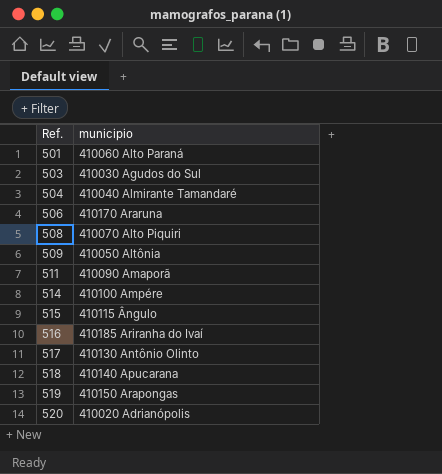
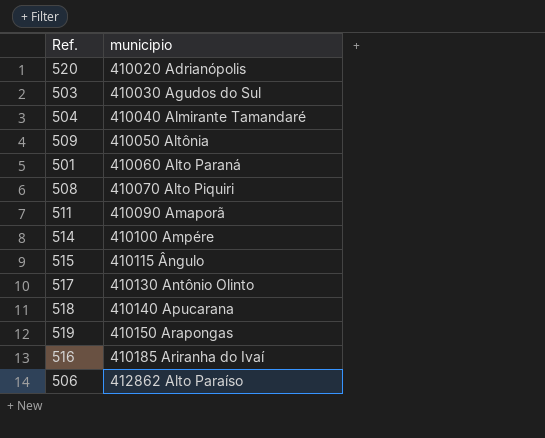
row order: Ref. ascending -> municipio ascending
506 | municipio: 410170 Araruna -> 412862 Alto Paraíso

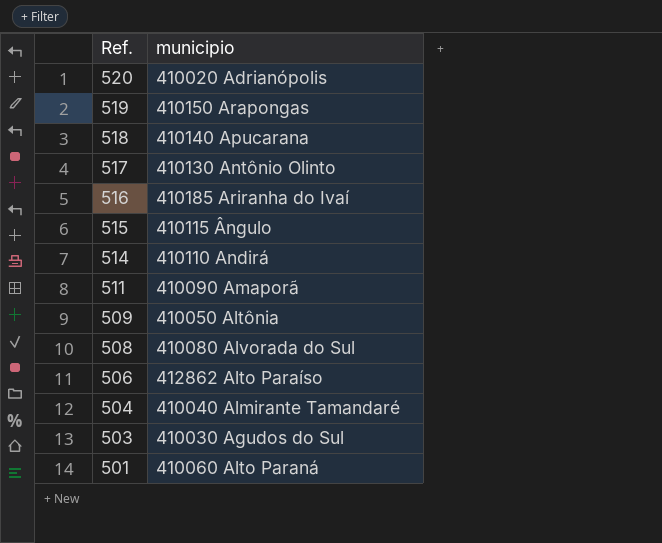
row order: municipio ascending -> Ref. descending
514 | municipio: 410100 Ampére -> 410110 Andirá
508 | municipio: 410070 Alto Piquiri -> 410080 Alvorada do Sul

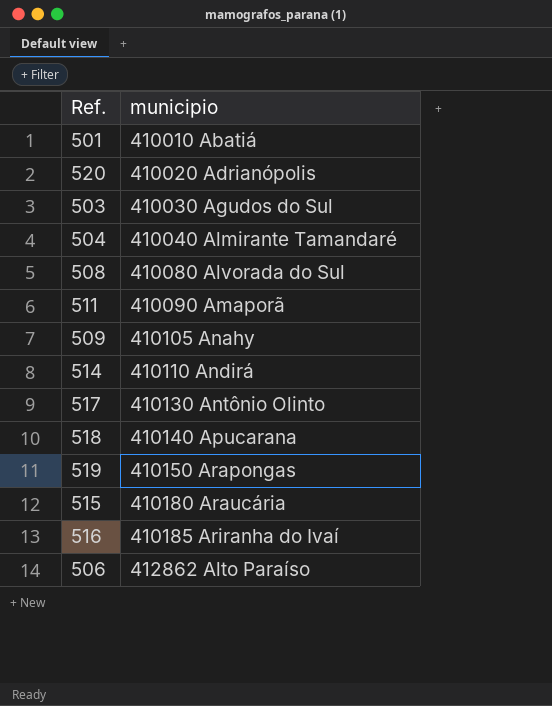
row order: Ref. descending -> municipio ascending
501 | municipio: 410060 Alto Paraná -> 410010 Abatiá
509 | municipio: 410050 Altônia -> 410105 Anahy
515 | municipio: 410115 Ângulo -> 410180 Araucária

